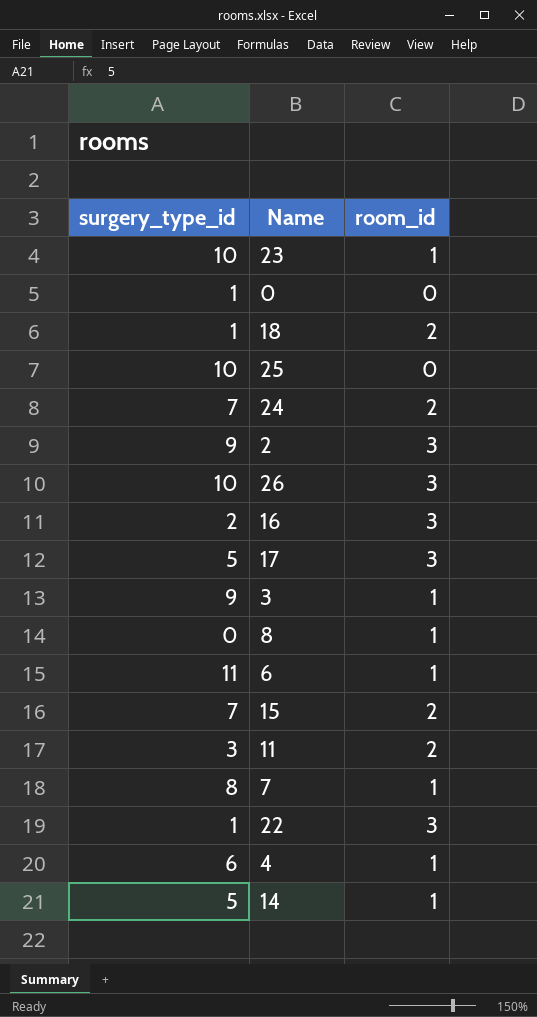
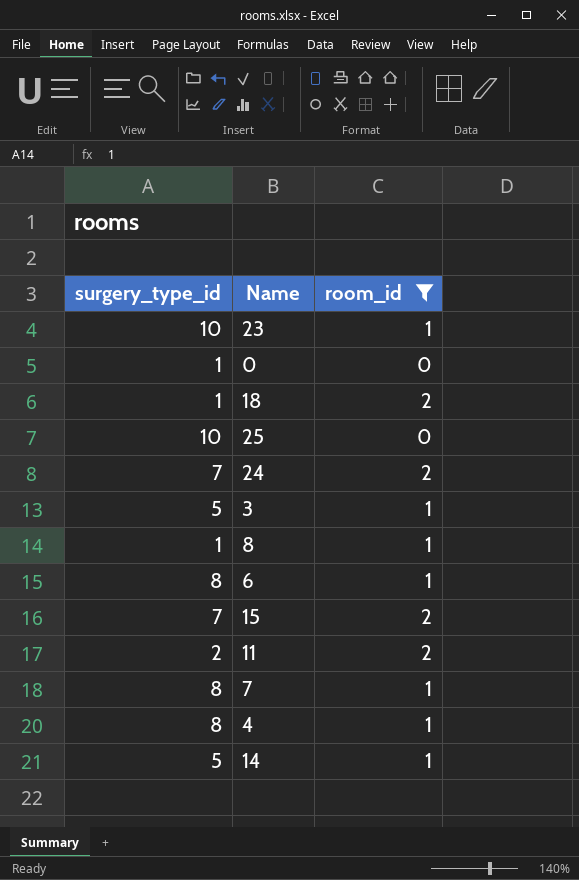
filter: none -> room_id != 3
3 | surgery_type_id: 9 -> 5
8 | surgery_type_id: 0 -> 1
6 | surgery_type_id: 11 -> 8
11 | surgery_type_id: 3 -> 2
4 | surgery_type_id: 6 -> 8

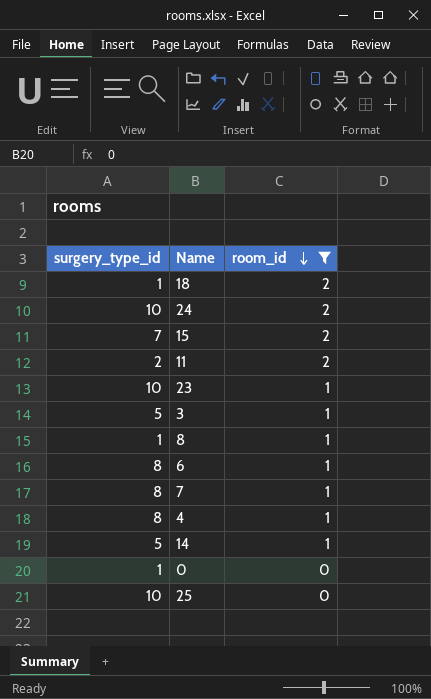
row order: none -> room_id descending
24 | surgery_type_id: 7 -> 10

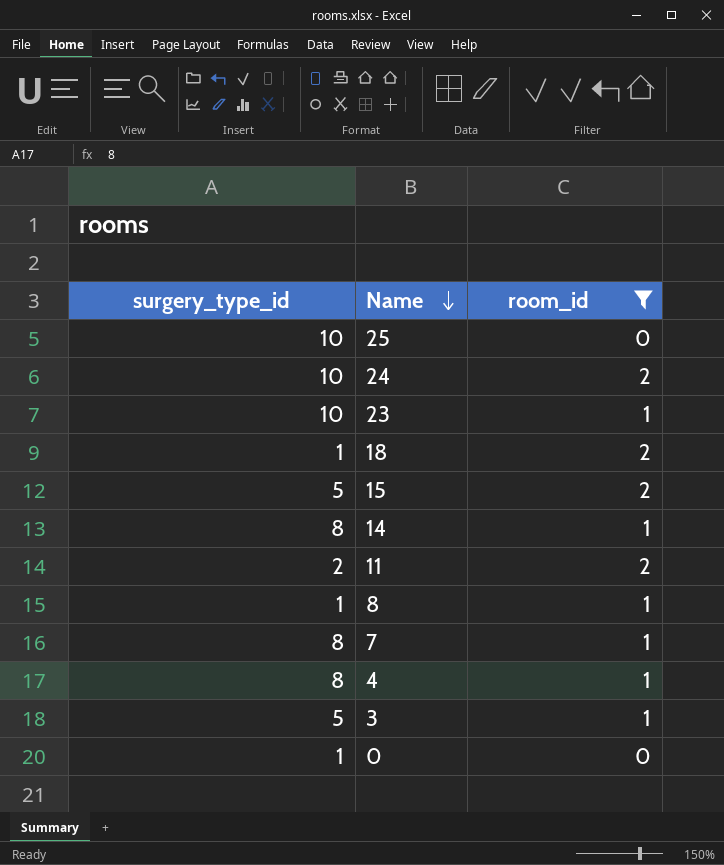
row order: room_id descending -> Name descending
row 6: 8 | 1 -> none
15 | surgery_type_id: 7 -> 5
14 | surgery_type_id: 5 -> 8

